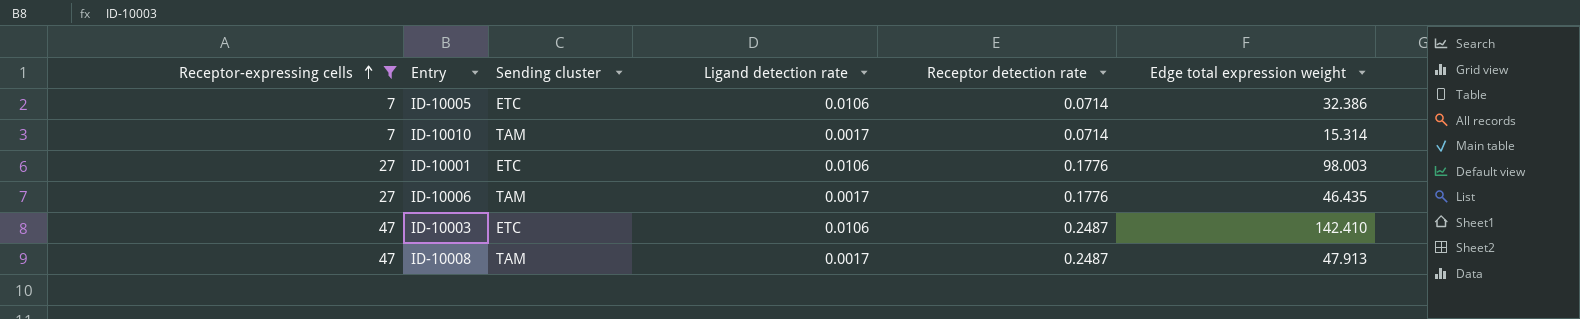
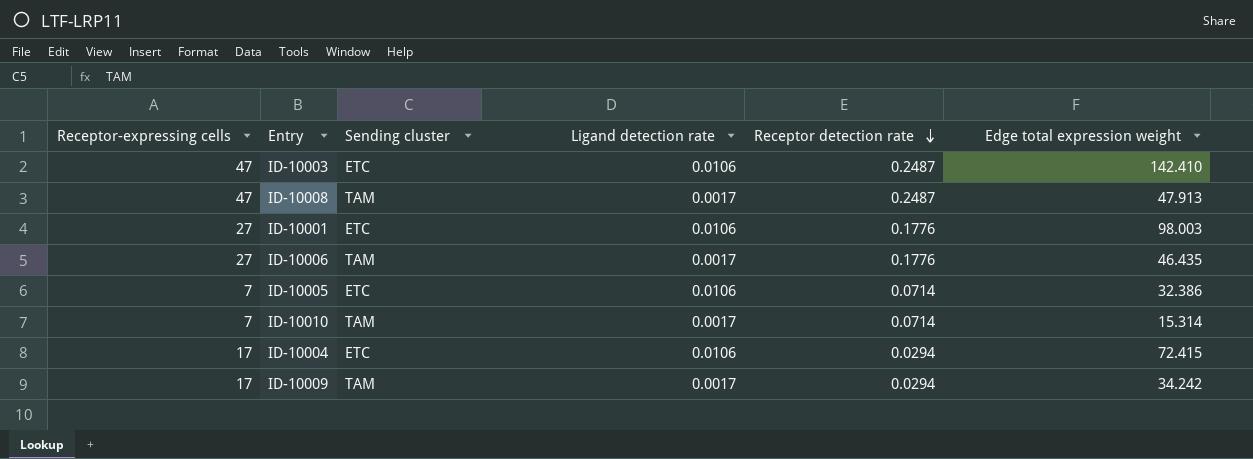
filter: Receptor-expressing cells != 17 -> none
row order: Receptor-expressing cells ascending -> Receptor detection rate descending

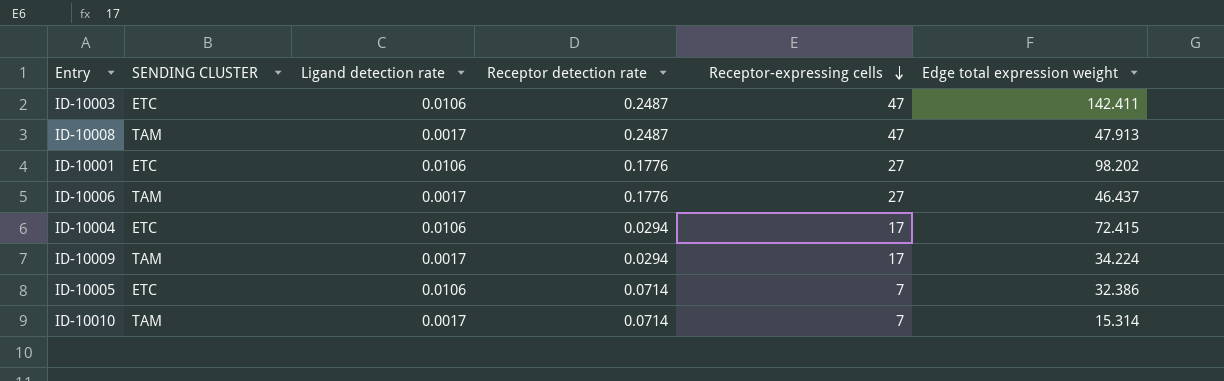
row order: Receptor detection rate descending -> Receptor-expressing cells descending
column name: Sending cluster -> SENDING CLUSTER
column Receptor-expressing cells | position: 1 -> 5
ID-10003 | Edge total expression weight: 142.410 -> 142.411
ID-10001 | Edge total expression weight: 98.003 -> 98.202
ID-10006 | Edge total expression weight: 46.435 -> 46.437
ID-10009 | Edge total expression weight: 34.242 -> 34.224

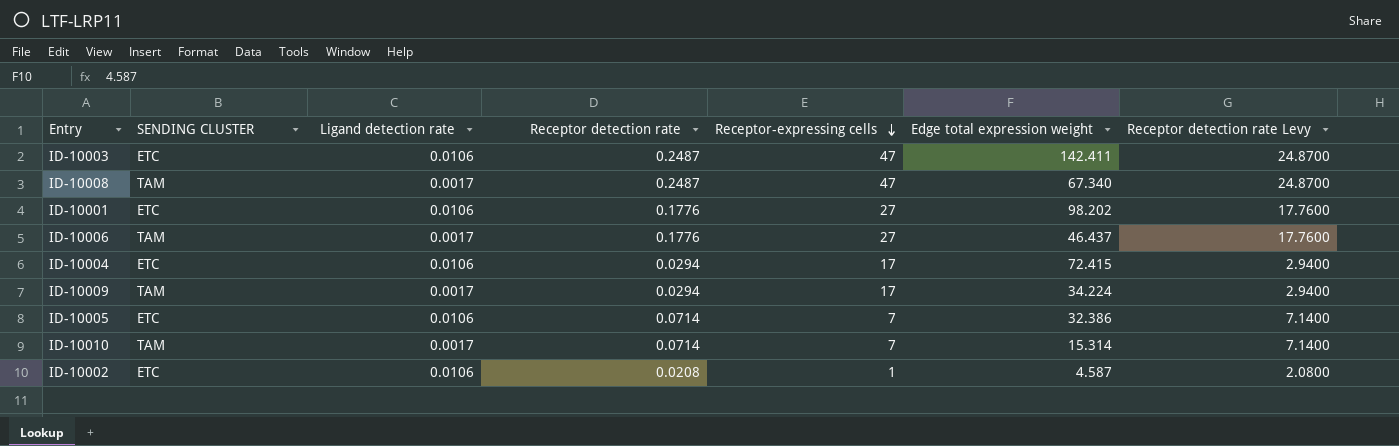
column Receptor detection rate Levy | formula: none -> [Receptor detection rate] * 100
ID-10008 | Edge total expression weight: 47.913 -> 67.340
row ID-10002: none -> ETC | 0.0106 | 0.0208 | 1 | 4.587 | 2.0800

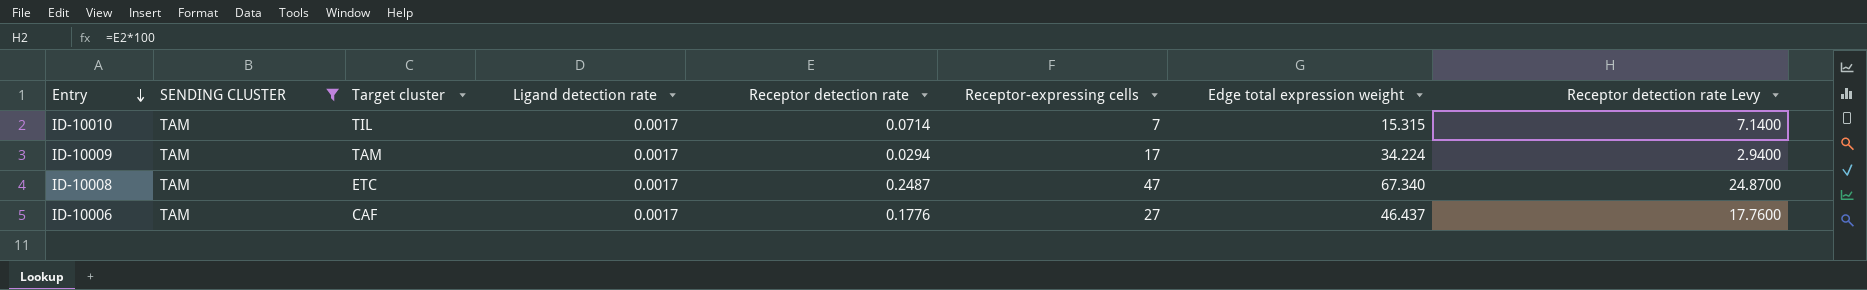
filter: none -> SENDING CLUSTER = TAM
row order: Receptor-expressing cells descending -> Entry descending
column Target cluster | position: none -> 3
ID-10010 | Edge total expression weight: 15.314 -> 15.315

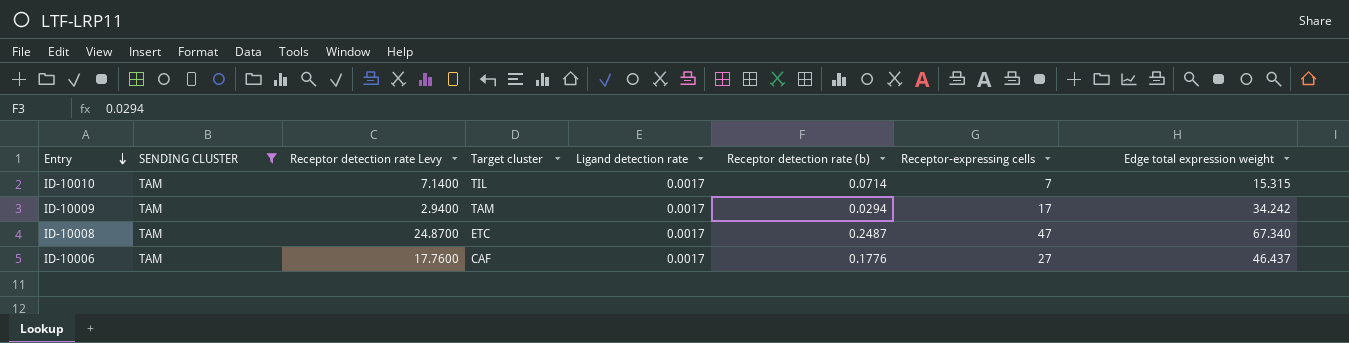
column Receptor detection rate Levy | position: 8 -> 3
column name: Receptor detection rate -> Receptor detection rate (b)
ID-10009 | Edge total expression weight: 34.224 -> 34.242

